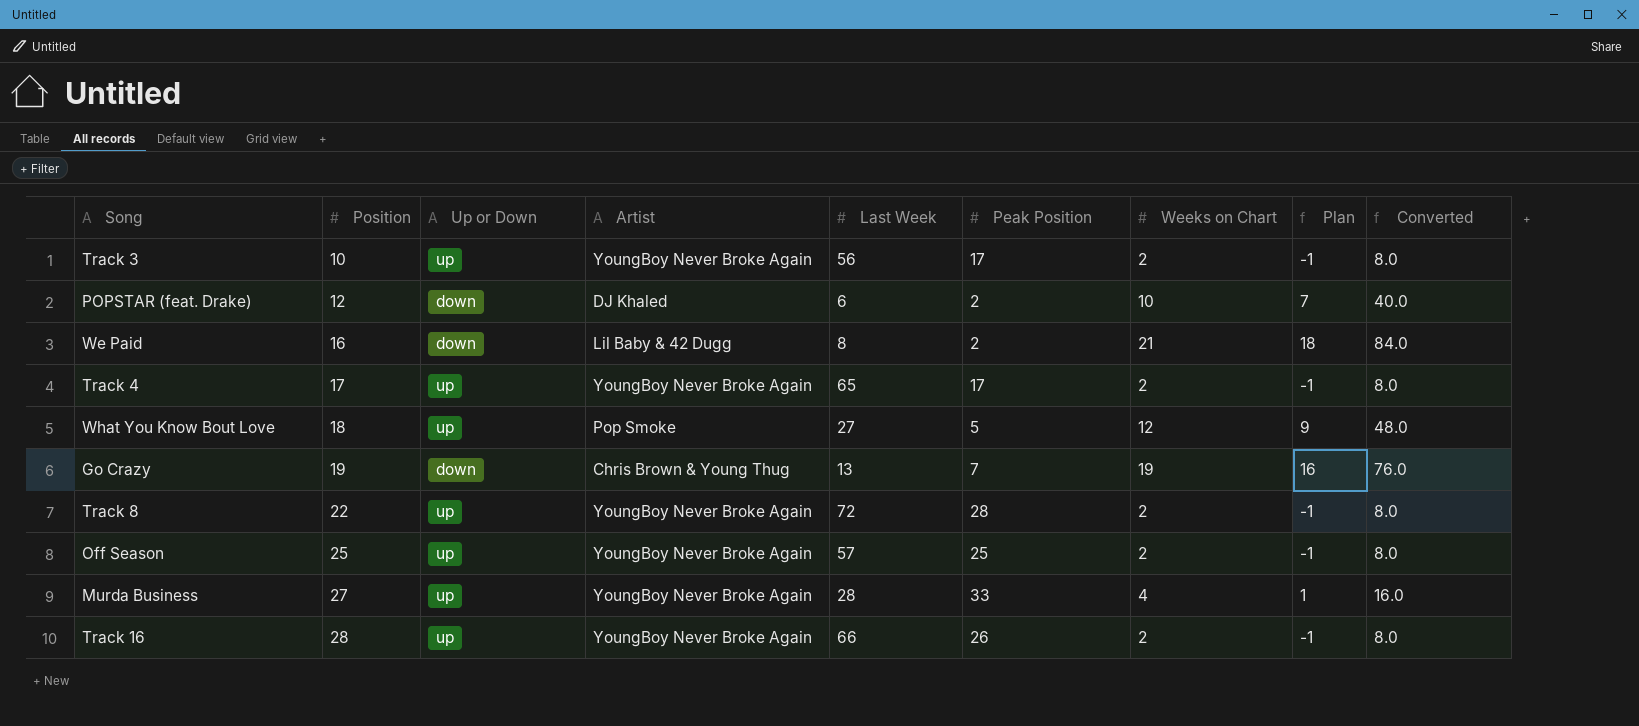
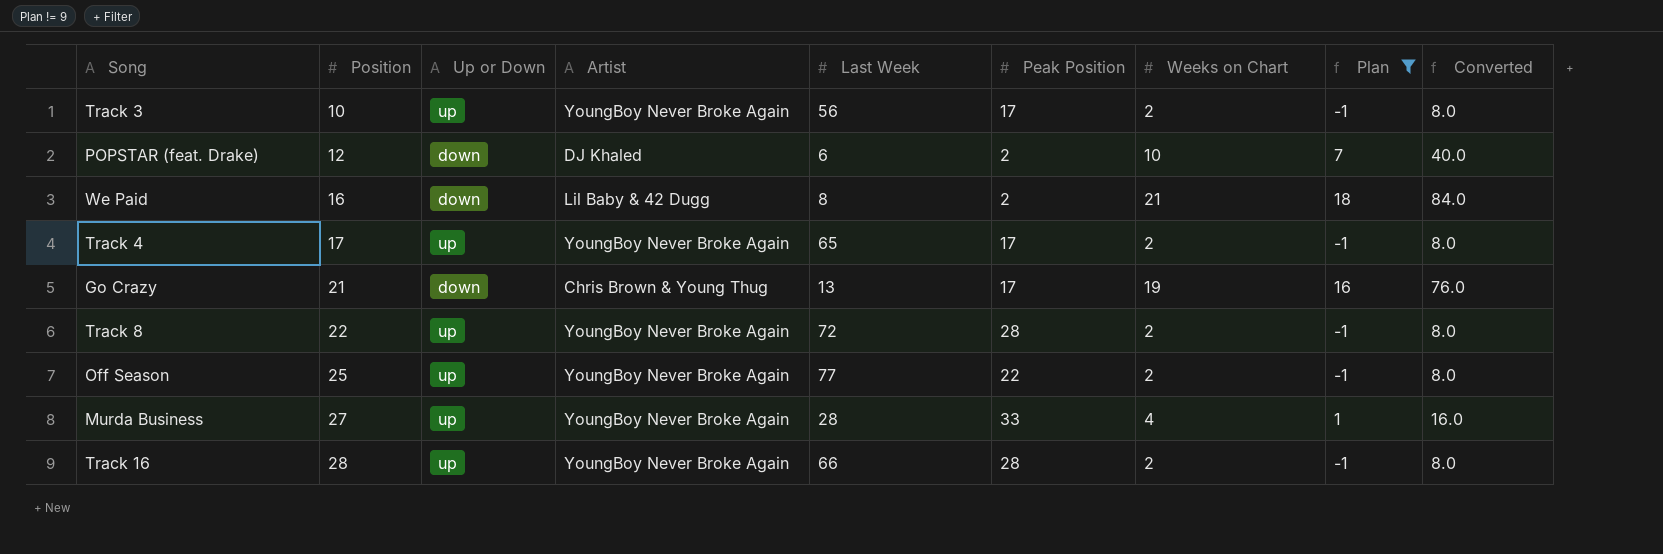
filter: none -> Plan != 9
Go Crazy | Position: 19 -> 21
Go Crazy | Peak Position: 7 -> 17
Off Season | Last Week: 57 -> 77
Off Season | Peak Position: 25 -> 22
Track 16 | Peak Position: 26 -> 28

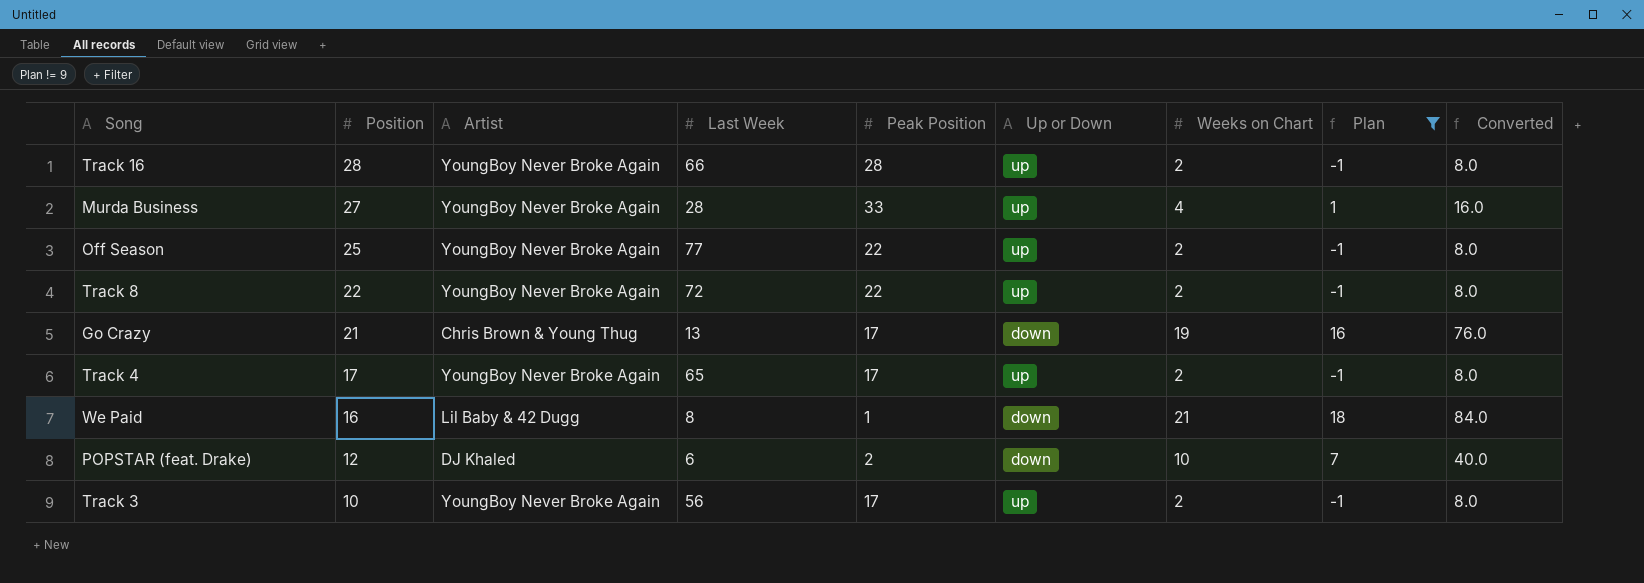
row order: Position ascending -> Position descending
column Up or Down | position: 3 -> 6
Track 8 | Peak Position: 28 -> 22
We Paid | Peak Position: 2 -> 1

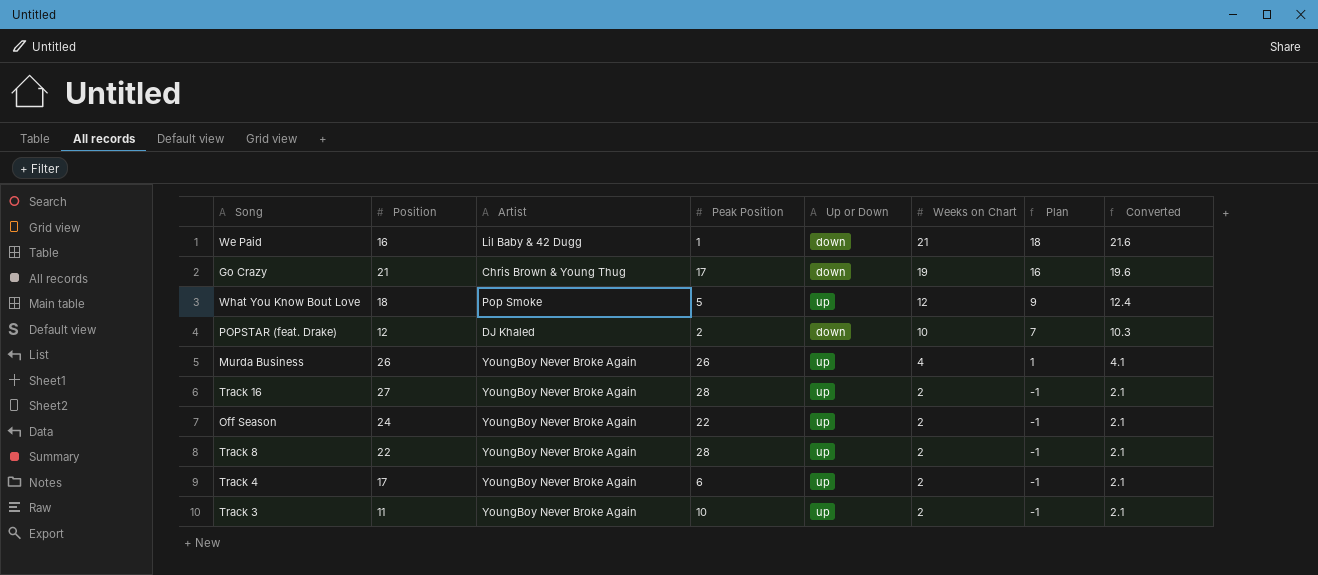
filter: Plan != 9 -> none
row order: Position descending -> Weeks on Chart descending
column Last Week | position: 4 -> none
column Converted | formula: [Weeks on Chart] * 4 -> [Weeks on Chart] * 1.03
Murda Business | Position: 27 -> 26
Murda Business | Peak Position: 33 -> 26
Track 16 | Position: 28 -> 27
Off Season | Position: 25 -> 24
Track 8 | Peak Position: 22 -> 28
Track 4 | Peak Position: 17 -> 6
Track 3 | Position: 10 -> 11
Track 3 | Peak Position: 17 -> 10

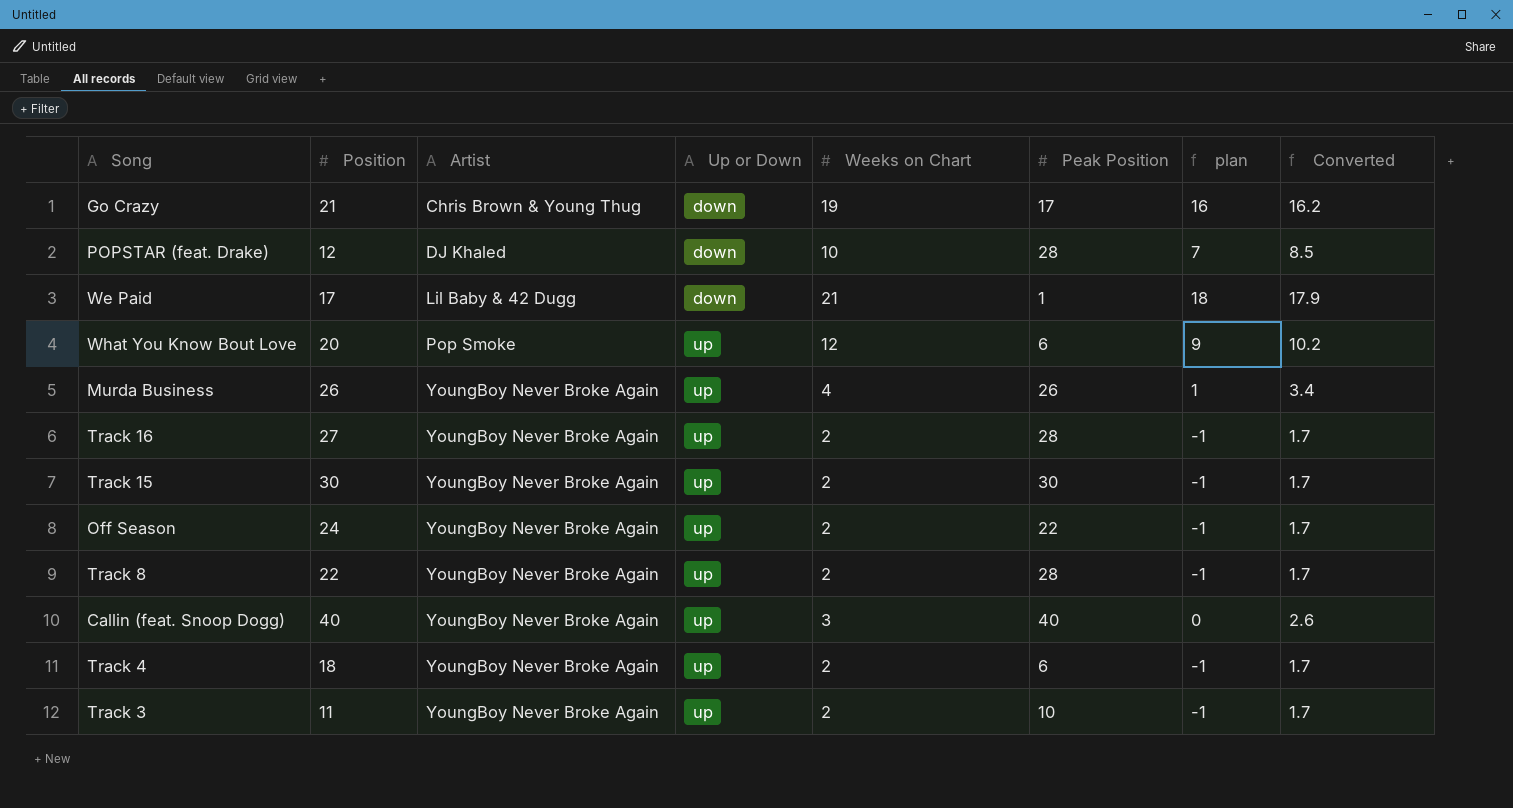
row order: Weeks on Chart descending -> Artist ascending
column Peak Position | position: 4 -> 6
column name: Plan -> plan
column Converted | formula: [Weeks on Chart] * 1.03 -> [Weeks on Chart] * 0.85
POPSTAR (feat. Drake) | Peak Position: 2 -> 28
We Paid | Position: 16 -> 17
What You Know Bout Love | Position: 18 -> 20
What You Know Bout Love | Peak Position: 5 -> 6
row Track 15: none -> 30 | YoungBoy Never Broke Again | up | 2 | 30 | -1 | 1.7
row Callin (feat. Snoop Dogg): none -> 40 | YoungBoy Never Broke Again | up | 3 | 40 | 0 | 2.6
Track 4 | Position: 17 -> 18

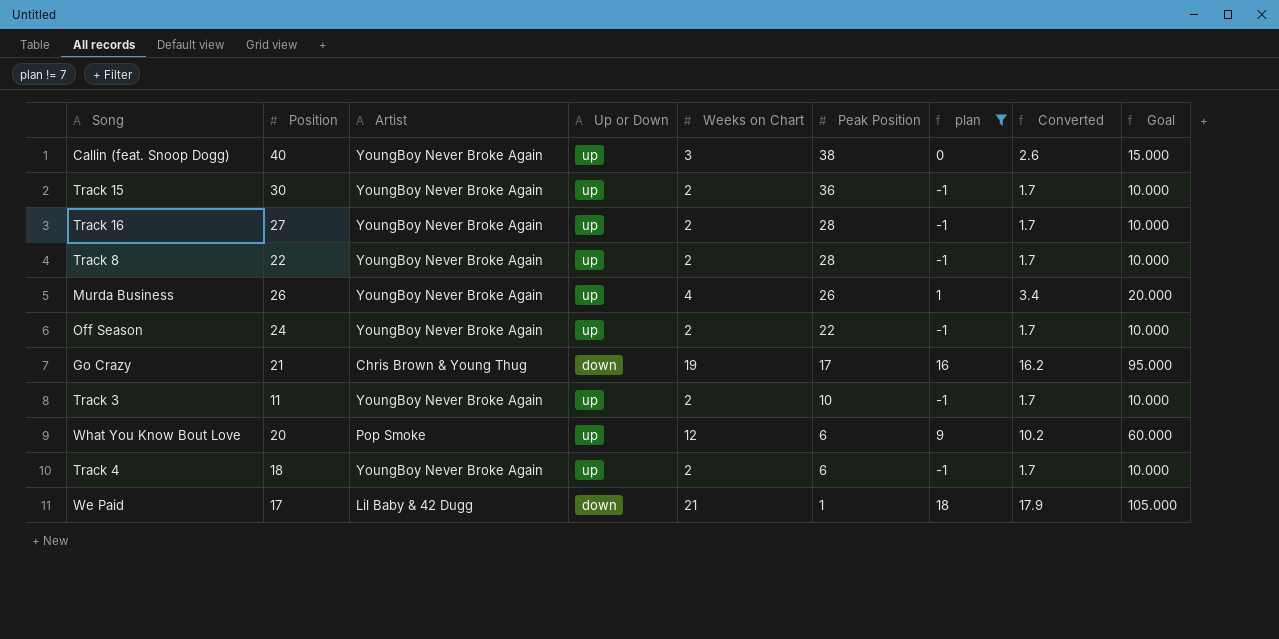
filter: none -> plan != 7
row order: Artist ascending -> Peak Position descending
column Goal | formula: none -> [Weeks on Chart] * 5
Callin (feat. Snoop Dogg) | Peak Position: 40 -> 38
Track 15 | Peak Position: 30 -> 36

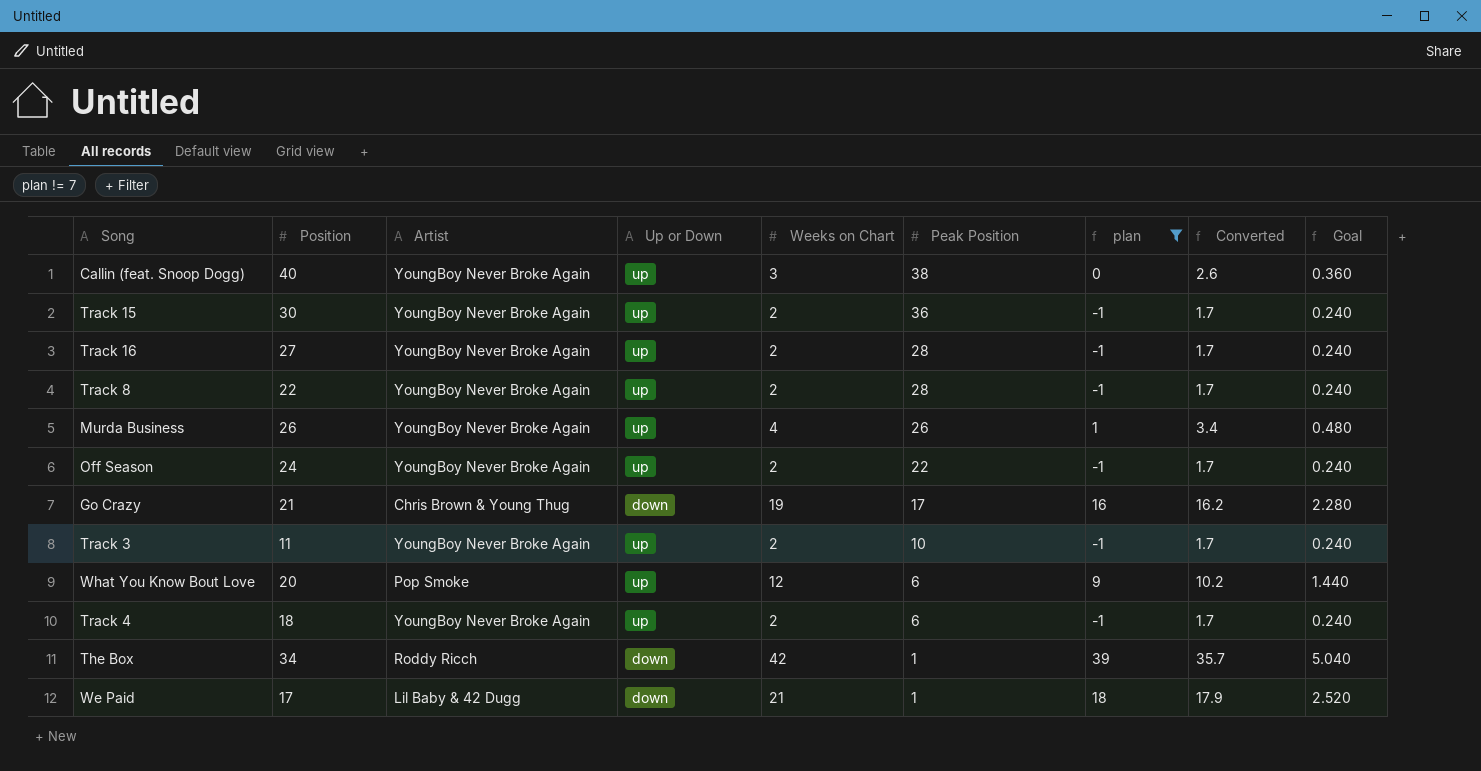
column Goal | formula: [Weeks on Chart] * 5 -> [Weeks on Chart] * 0.12
row The Box: none -> 34 | Roddy Ricch | down | 42 | 1 | 39 | 35.7 | 5.040

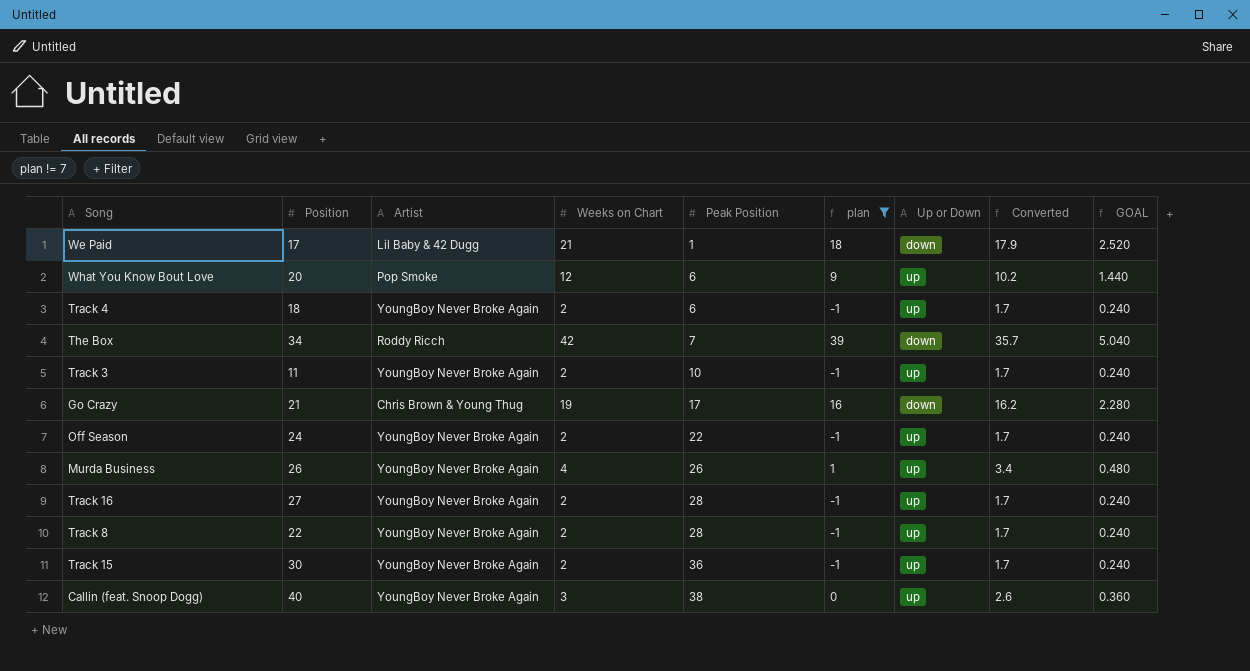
row order: Peak Position descending -> Peak Position ascending
column Up or Down | position: 4 -> 7
column name: Goal -> GOAL
The Box | Peak Position: 1 -> 7

